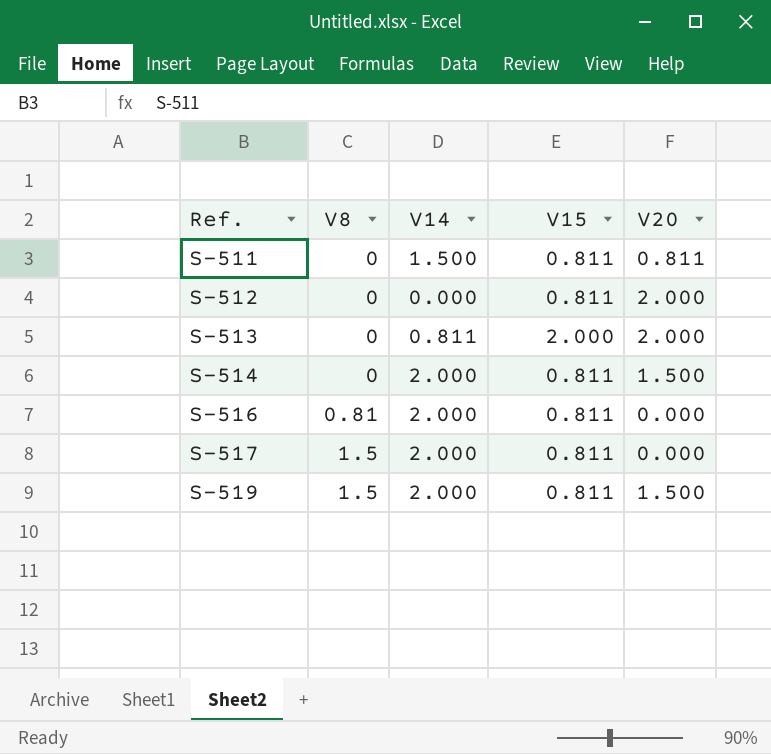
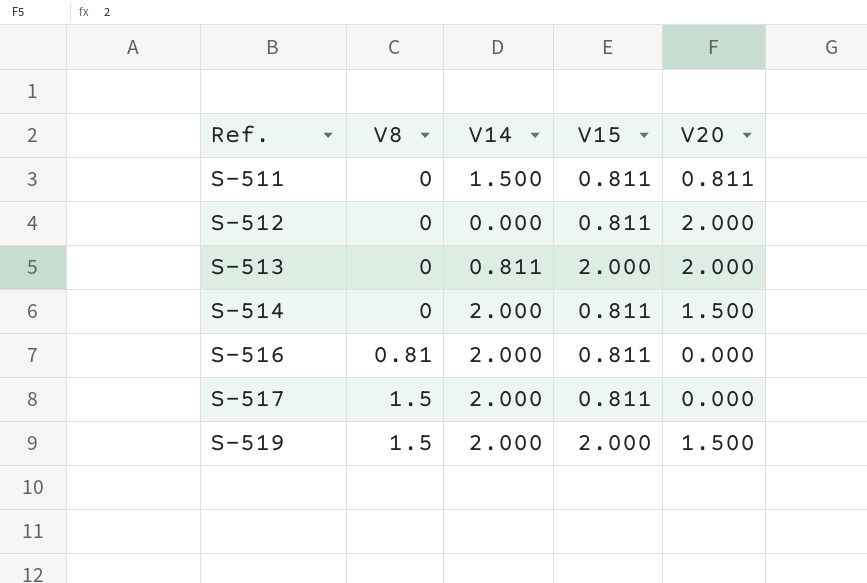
S-519 | V15: 0.811 -> 2.000

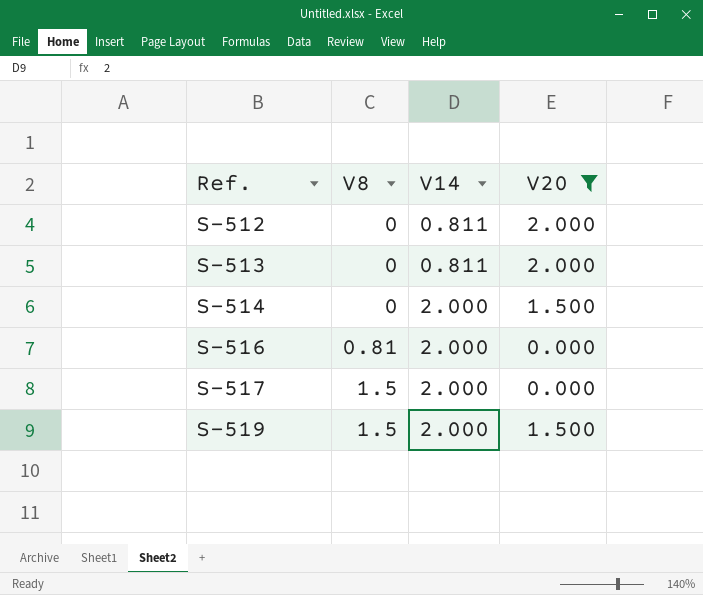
filter: none -> V20 != 0.811
column V15 | position: 4 -> none
S-512 | V14: 0.000 -> 0.811

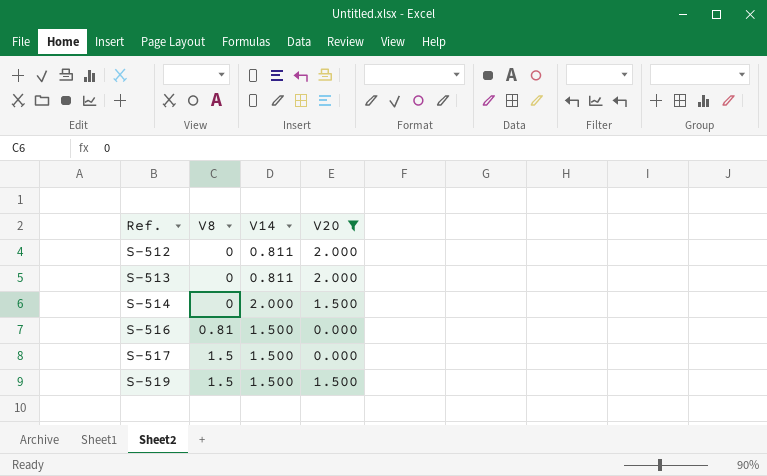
S-516 | V14: 2.000 -> 1.500
S-517 | V14: 2.000 -> 1.500
S-519 | V14: 2.000 -> 1.500

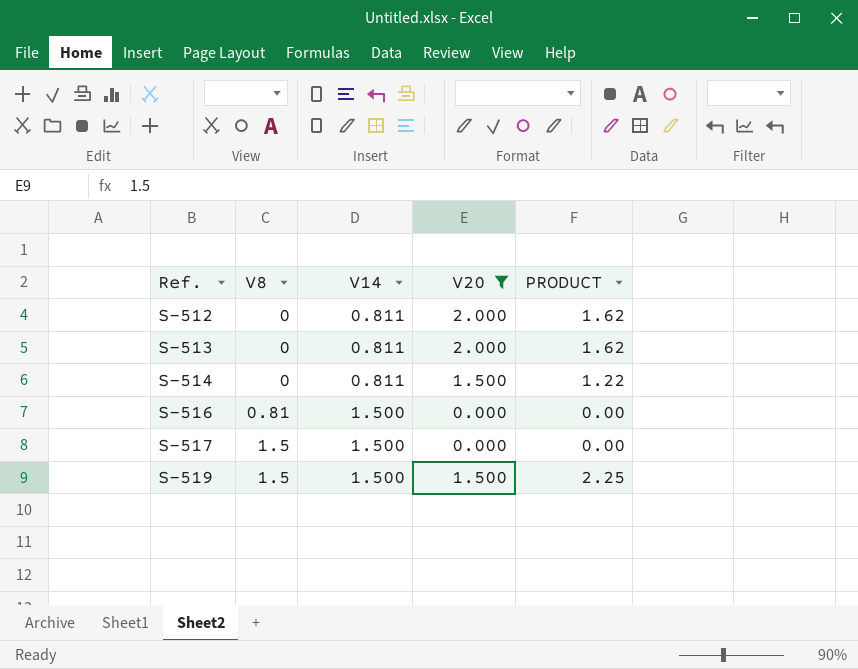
column PRODUCT | formula: none -> [V14] * [V20]
S-514 | V14: 2.000 -> 0.811

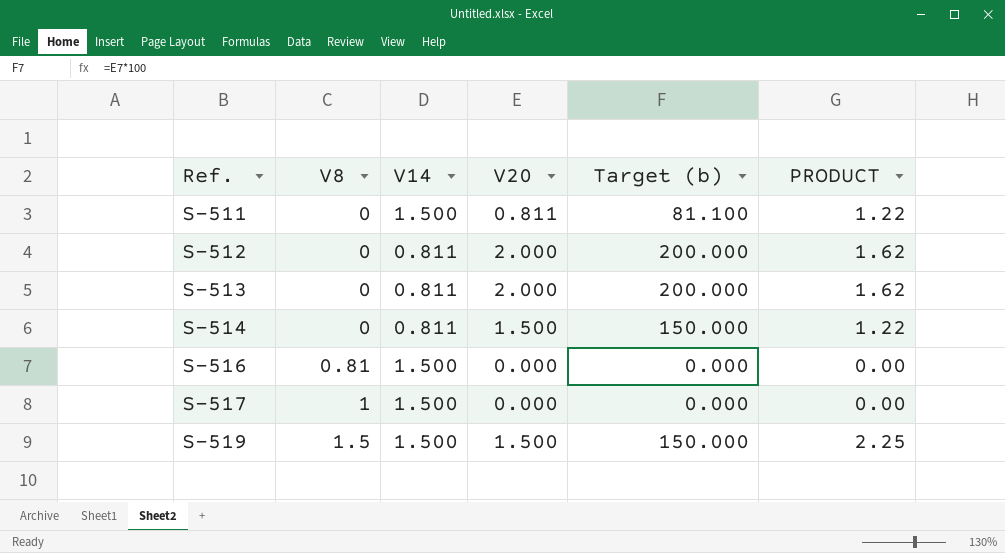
filter: V20 != 0.811 -> none
column Target (b) | formula: none -> [V20] * 100
S-517 | V8: 1.5 -> 1

